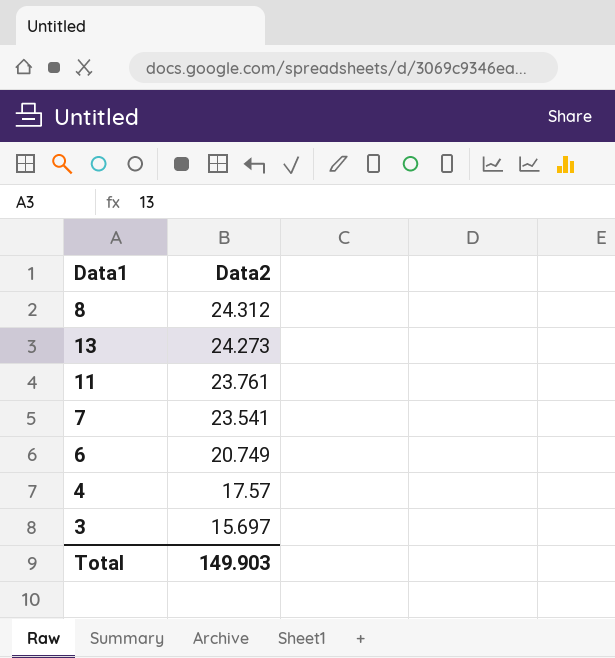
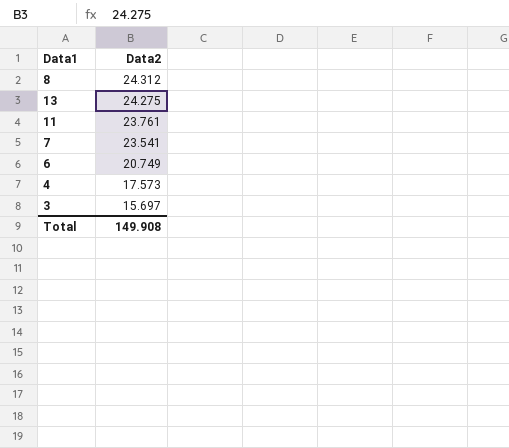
13 | Data2: 24.273 -> 24.275
4 | Data2: 17.57 -> 17.573
Total | Data2: 149.903 -> 149.908

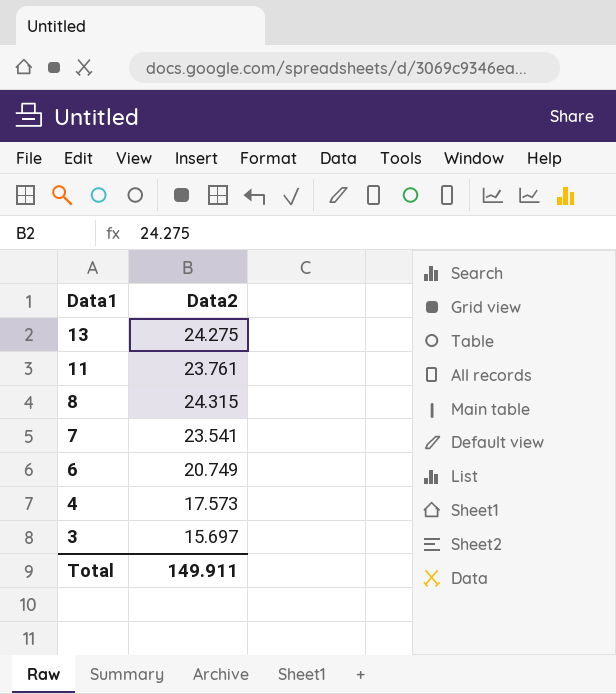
row order: Data2 descending -> Data1 descending
8 | Data2: 24.312 -> 24.315
Total | Data2: 149.908 -> 149.911

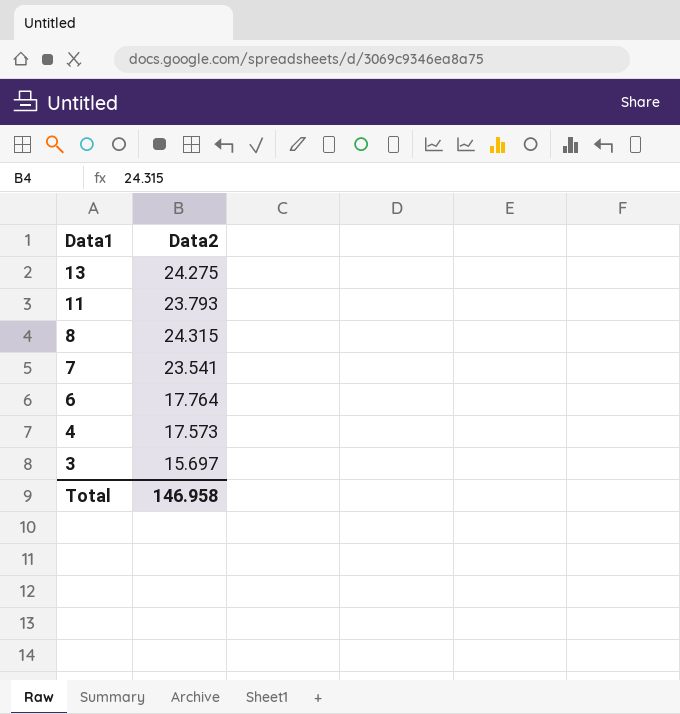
11 | Data2: 23.761 -> 23.793
6 | Data2: 20.749 -> 17.764
Total | Data2: 149.911 -> 146.958

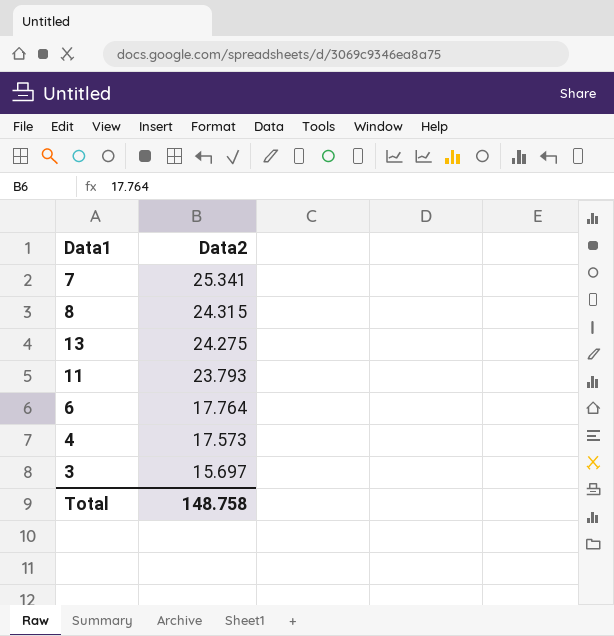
row order: Data1 descending -> Data2 descending
7 | Data2: 23.541 -> 25.341
Total | Data2: 146.958 -> 148.758

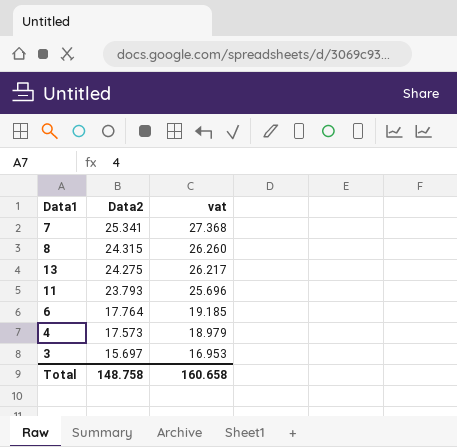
column vat | formula: none -> [Data2] * 1.08

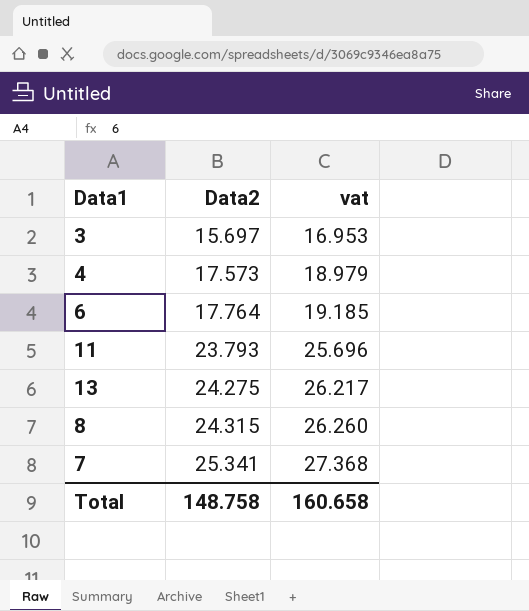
row order: Data2 descending -> Data2 ascending

